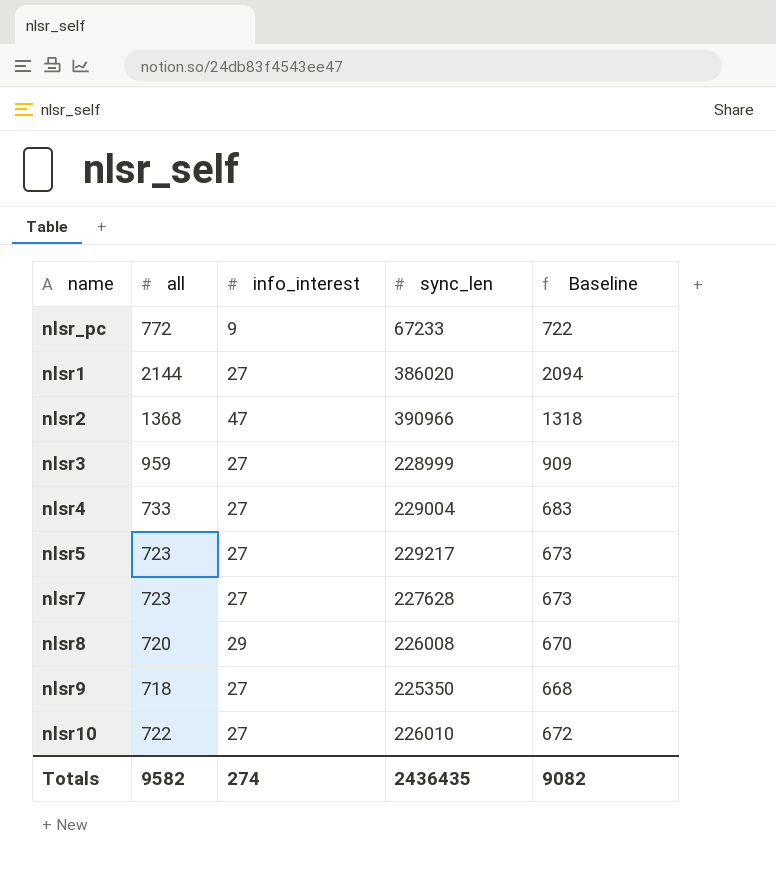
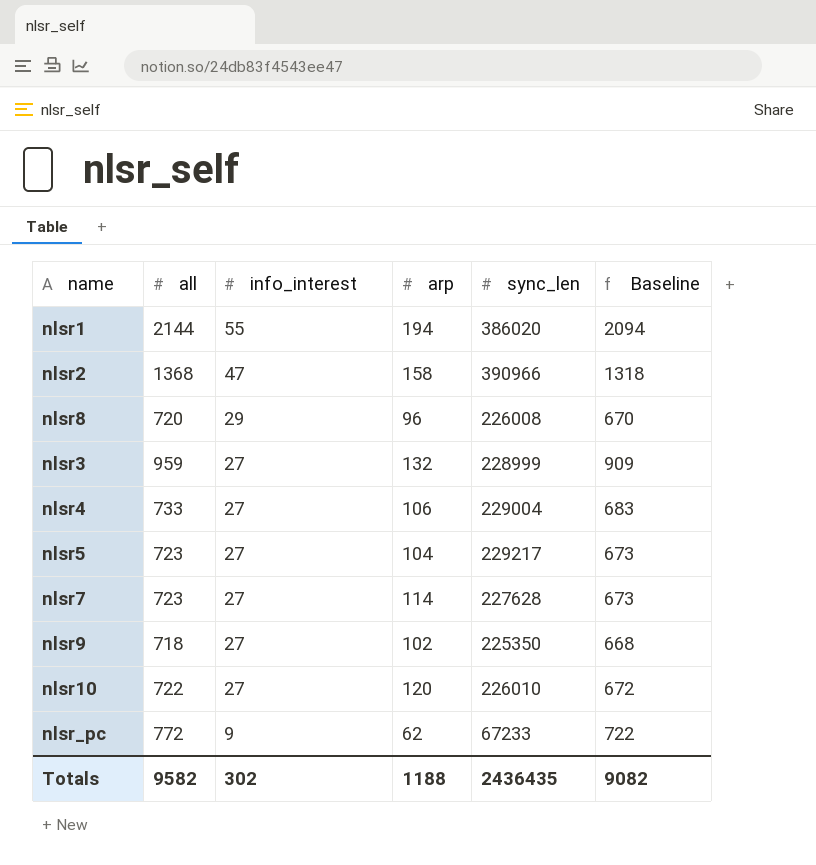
row order: none -> info_interest descending
column arp | position: none -> 4
nlsr1 | info_interest: 27 -> 55
Totals | info_interest: 274 -> 302

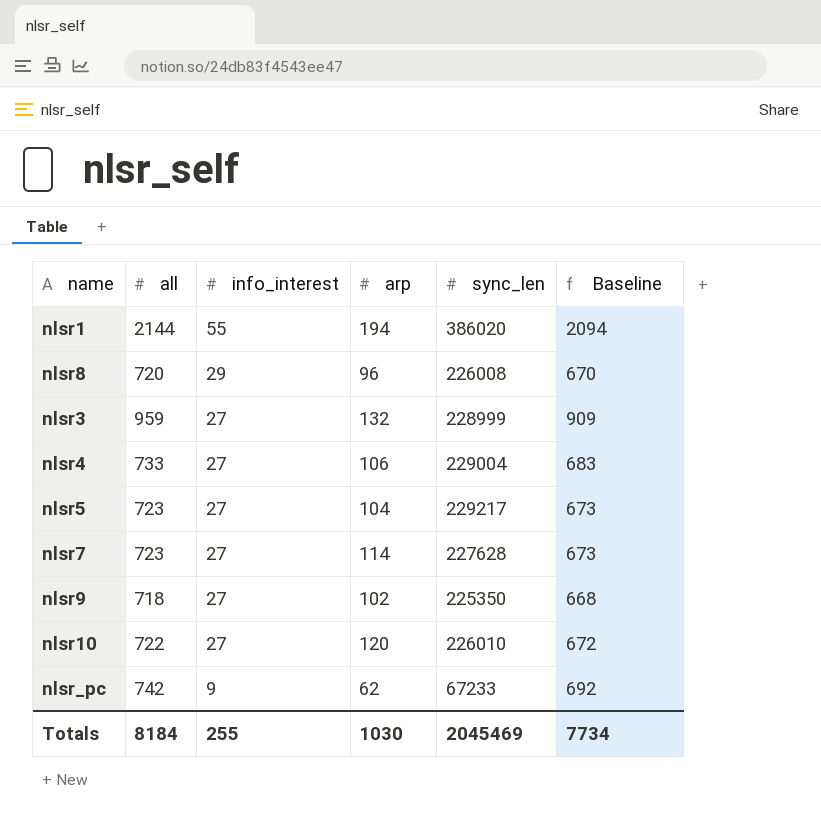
row nlsr2: 1368 | 47 | 158 | 390966 | 1318 -> none
nlsr_pc | all: 772 -> 742
nlsr_pc | Baseline: 722 -> 692
Totals | all: 9582 -> 8184
Totals | info_interest: 302 -> 255
Totals | arp: 1188 -> 1030
Totals | sync_len: 2436435 -> 2045469
Totals | Baseline: 9082 -> 7734

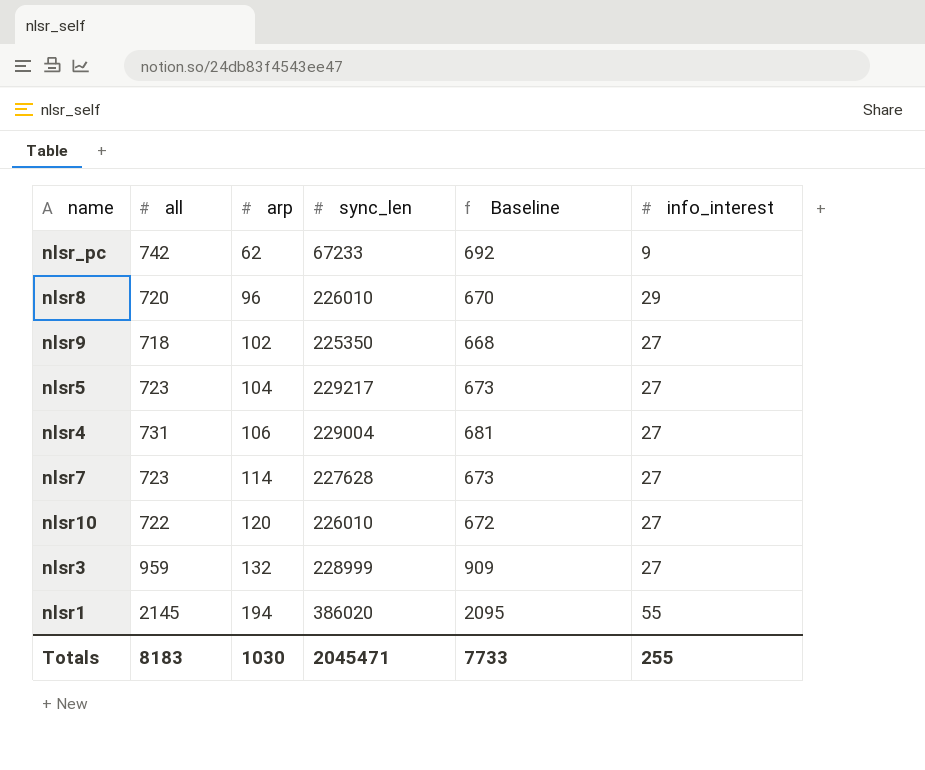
row order: info_interest descending -> arp ascending
column info_interest | position: 3 -> 6
nlsr8 | sync_len: 226008 -> 226010
nlsr4 | all: 733 -> 731
nlsr4 | Baseline: 683 -> 681
nlsr1 | all: 2144 -> 2145
nlsr1 | Baseline: 2094 -> 2095
Totals | all: 8184 -> 8183
Totals | sync_len: 2045469 -> 2045471
Totals | Baseline: 7734 -> 7733

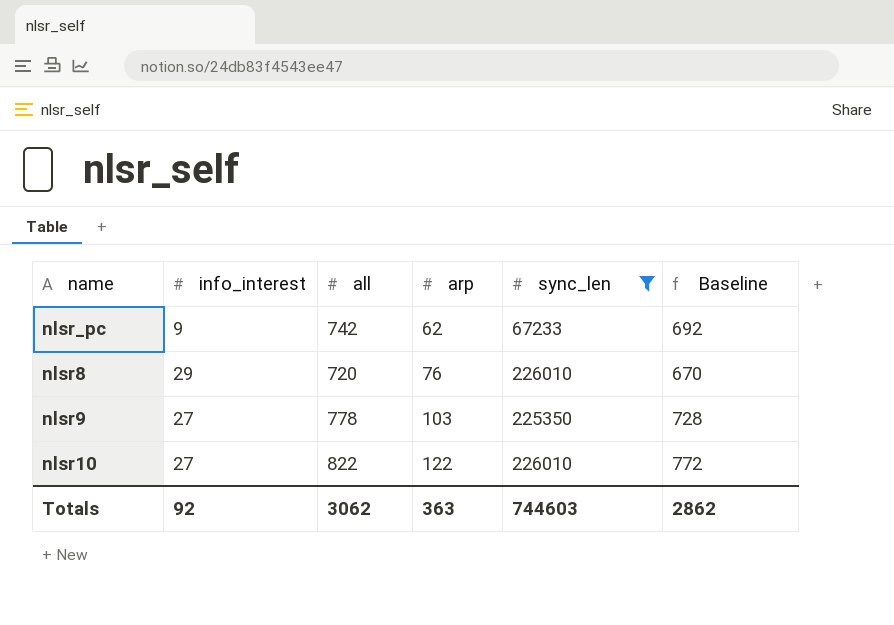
filter: none -> sync_len <= 226010
column info_interest | position: 6 -> 2
nlsr8 | arp: 96 -> 76
nlsr9 | all: 718 -> 778
nlsr9 | arp: 102 -> 103
nlsr9 | Baseline: 668 -> 728
nlsr10 | all: 722 -> 822
nlsr10 | arp: 120 -> 122
nlsr10 | Baseline: 672 -> 772
Totals | info_interest: 255 -> 92
Totals | all: 8183 -> 3062
Totals | arp: 1030 -> 363
Totals | sync_len: 2045471 -> 744603
Totals | Baseline: 7733 -> 2862

